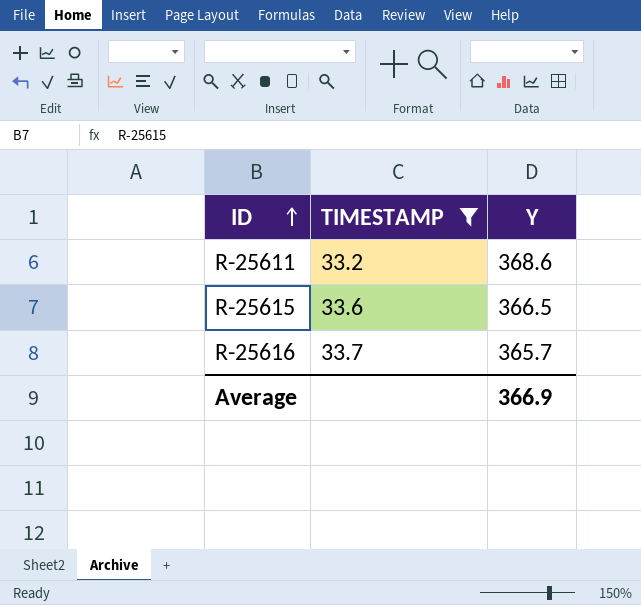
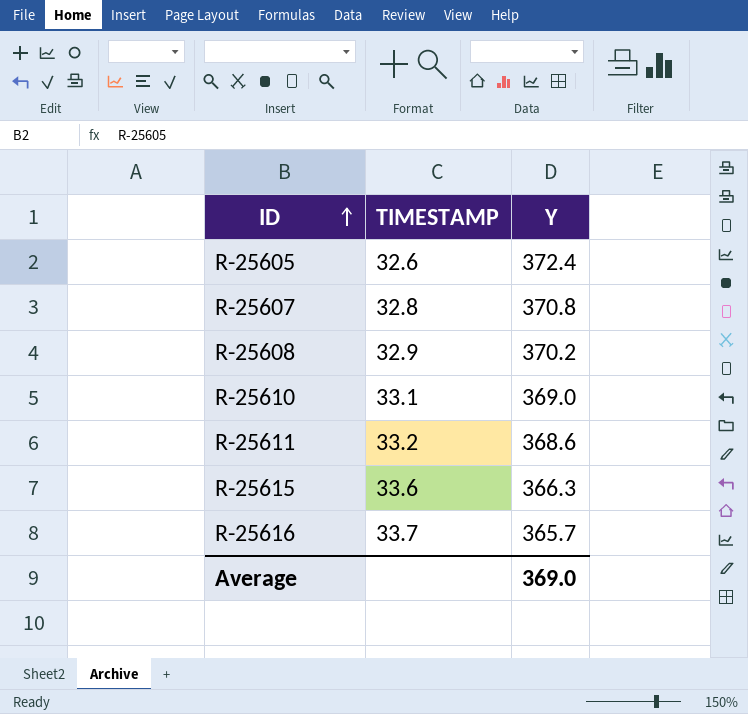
filter: TIMESTAMP >= 33.2 -> none
R-25615 | Y: 366.5 -> 366.3
Average | Y: 366.9 -> 369.0

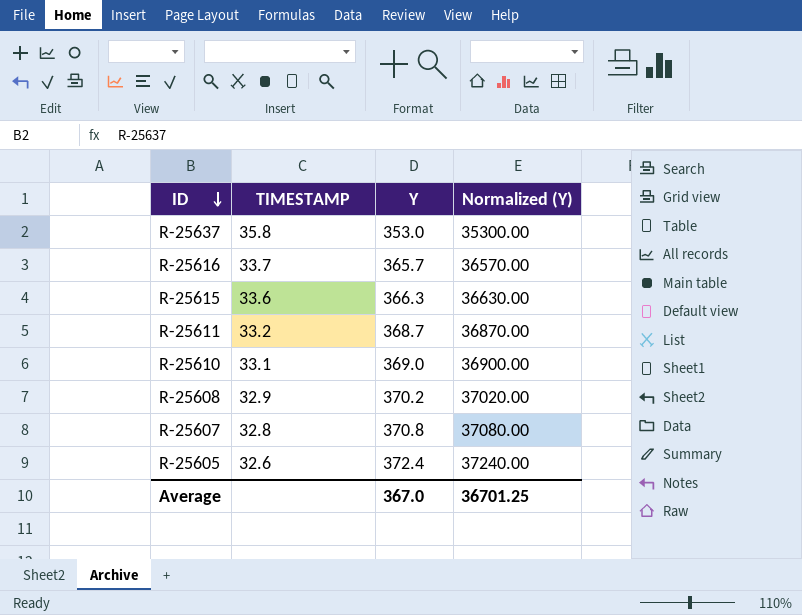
row order: ID ascending -> ID descending
column Normalized (Y) | formula: none -> [Y] * 100
row R-25637: none -> 35.8 | 353.0 | 35300.00
R-25611 | Y: 368.6 -> 368.7
Average | Y: 369.0 -> 367.0

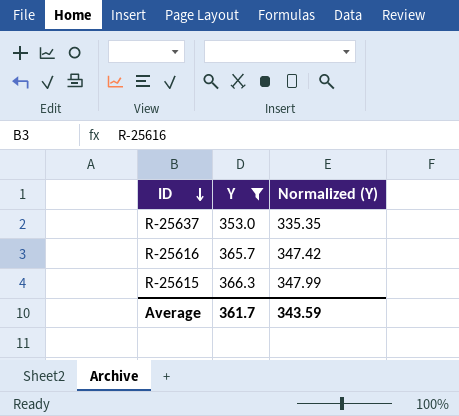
filter: none -> Y <= 366.3
column TIMESTAMP | position: 2 -> none
column Normalized (Y) | formula: [Y] * 100 -> [Y] * 0.95
Average | Y: 367.0 -> 361.7
Average | Normalized (Y): 36701.25 -> 343.59

